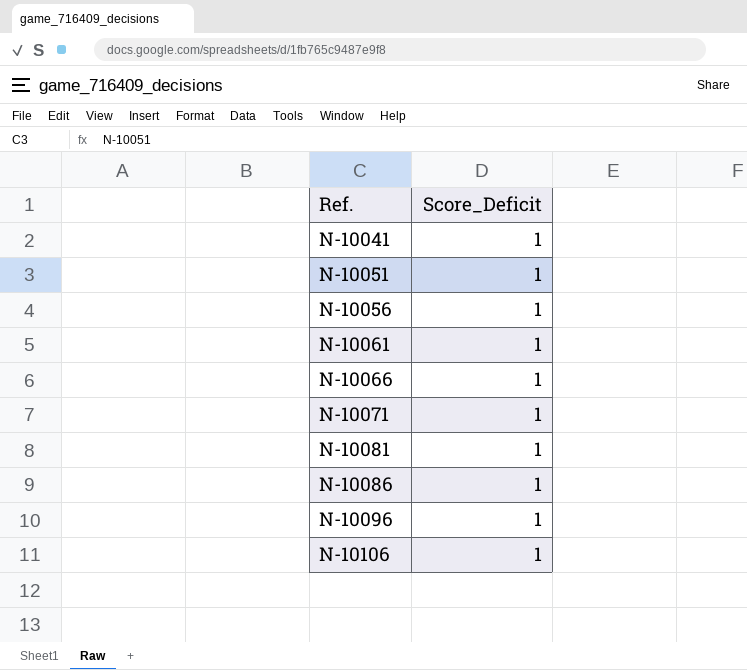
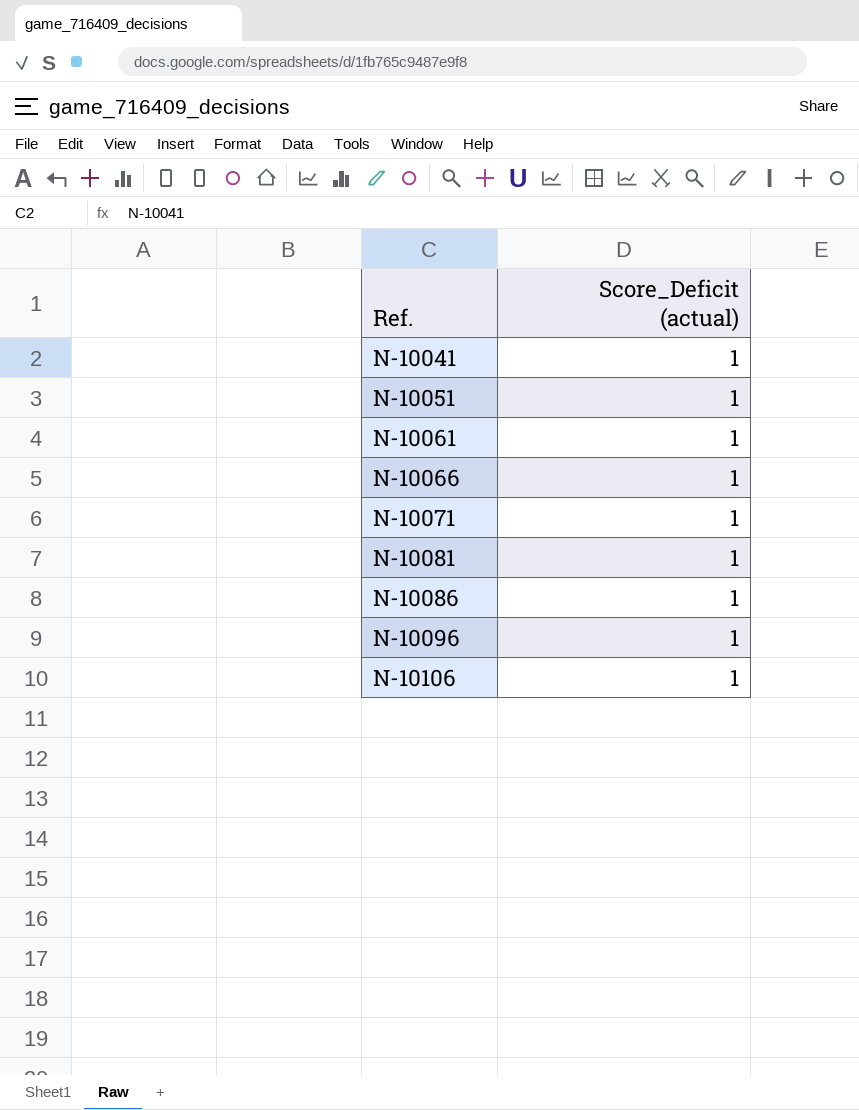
column name: Score_Deficit -> Score_Deficit (actual)
row N-10056: 1 -> none

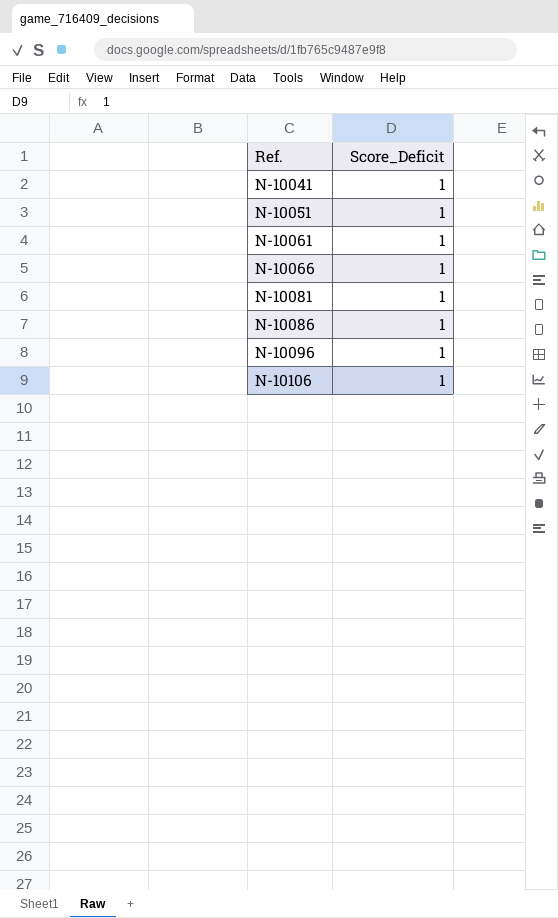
column name: Score_Deficit (actual) -> Score_Deficit
row N-10071: 1 -> none

